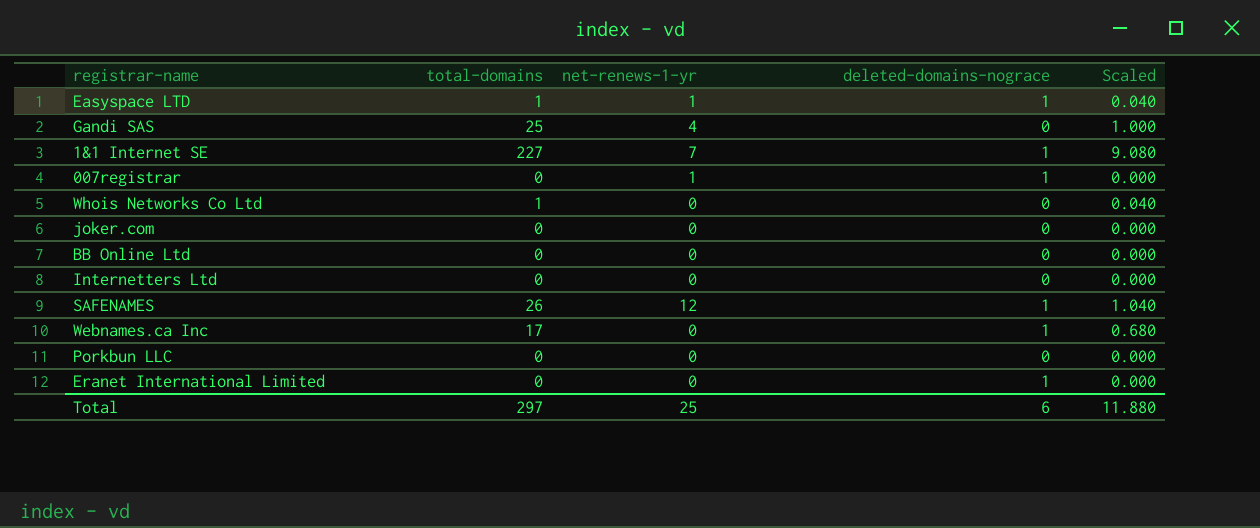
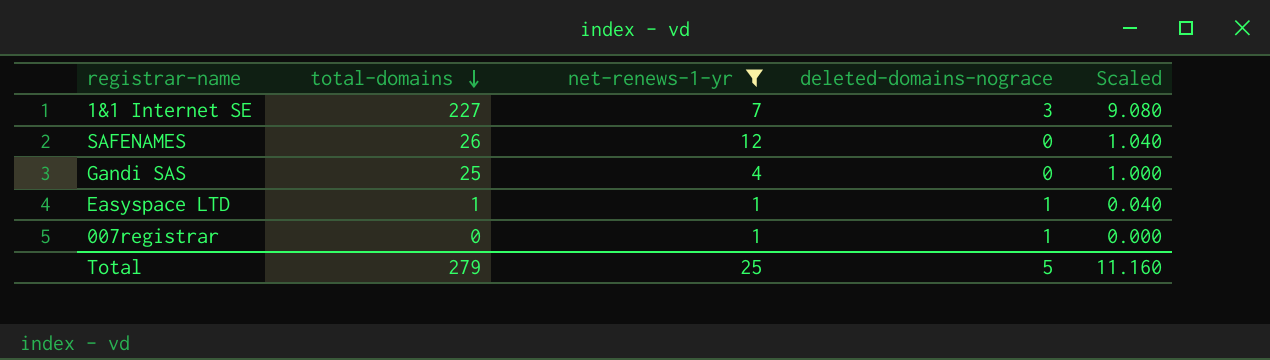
filter: none -> net-renews-1-yr != 0
row order: none -> total-domains descending
1&1 Internet SE | deleted-domains-nograce: 1 -> 3
SAFENAMES | deleted-domains-nograce: 1 -> 0
Total | total-domains: 297 -> 279
Total | deleted-domains-nograce: 6 -> 5
Total | Scaled: 11.880 -> 11.160

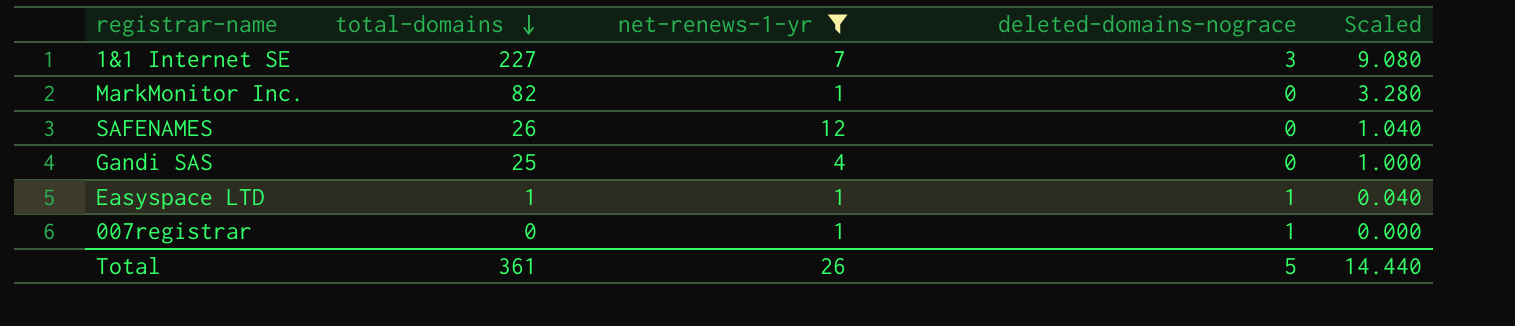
row MarkMonitor Inc.: none -> 82 | 1 | 0 | 3.280
Total | total-domains: 279 -> 361
Total | net-renews-1-yr: 25 -> 26
Total | Scaled: 11.160 -> 14.440

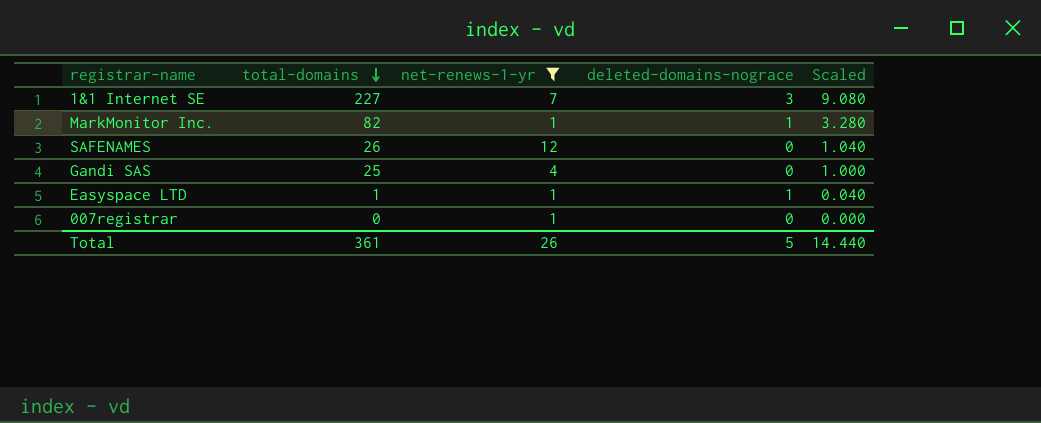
MarkMonitor Inc. | deleted-domains-nograce: 0 -> 1
007registrar | deleted-domains-nograce: 1 -> 0

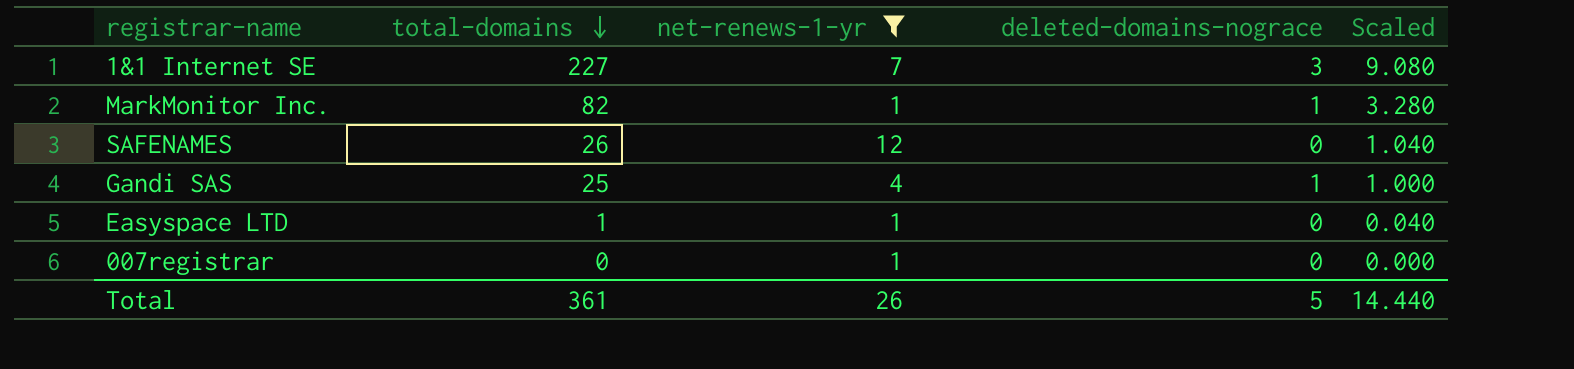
Gandi SAS | deleted-domains-nograce: 0 -> 1
Easyspace LTD | deleted-domains-nograce: 1 -> 0

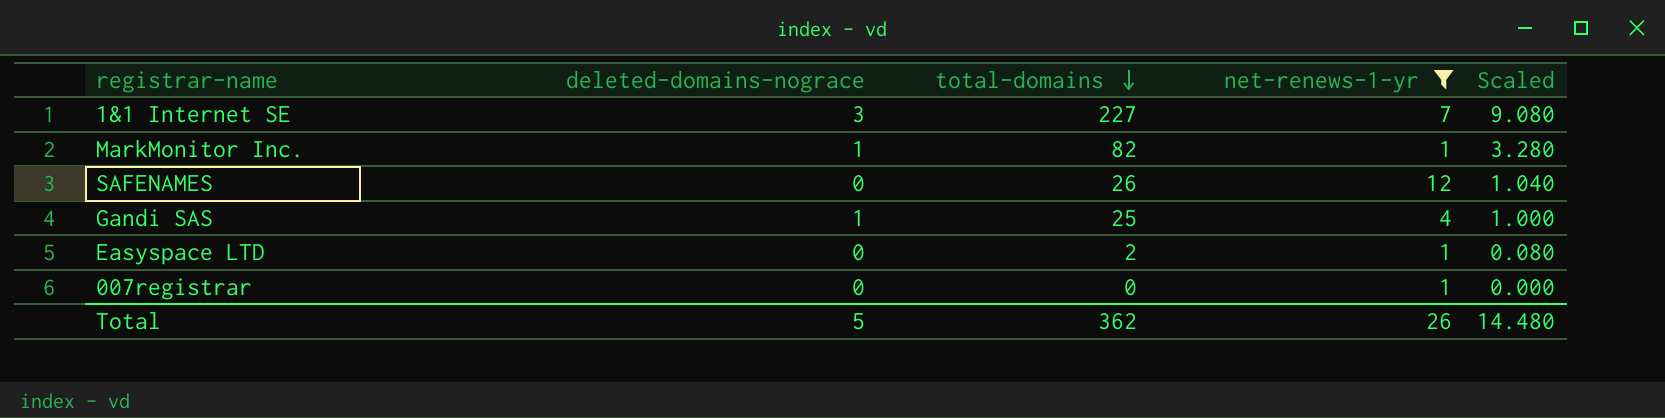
column deleted-domains-nograce | position: 4 -> 2
Easyspace LTD | total-domains: 1 -> 2
Easyspace LTD | Scaled: 0.040 -> 0.080
Total | total-domains: 361 -> 362
Total | Scaled: 14.440 -> 14.480

